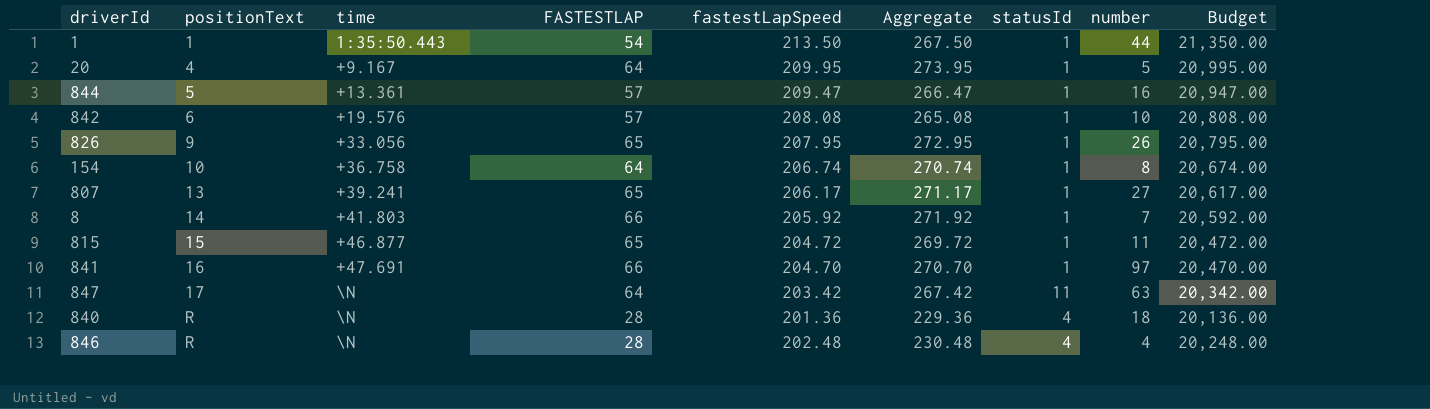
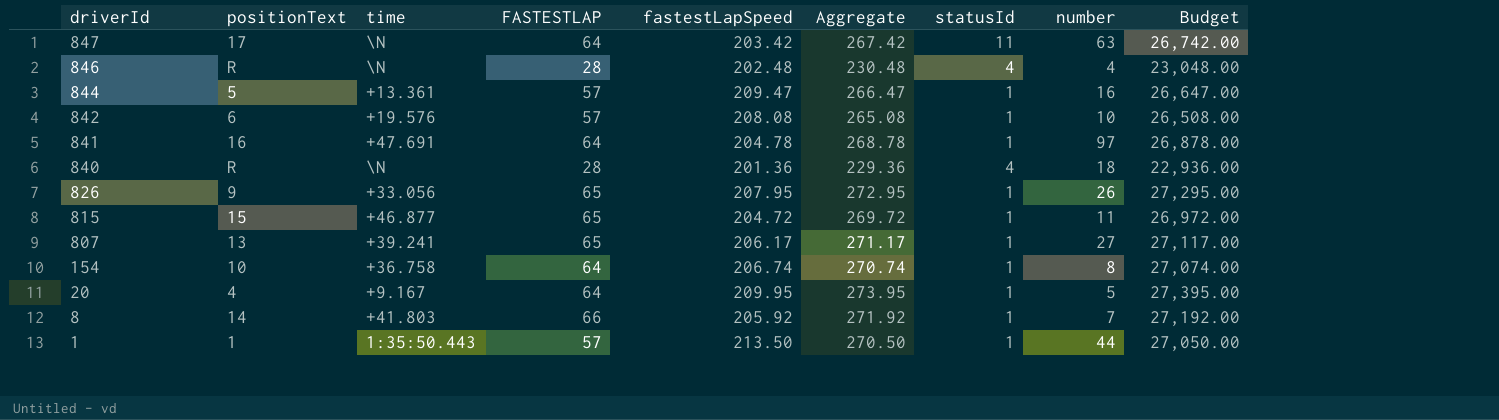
row order: positionText ascending -> driverId descending
column Budget | formula: [fastestLapSpeed] * 100 -> [Aggregate] * 100
841 | FASTESTLAP: 66 -> 64
841 | fastestLapSpeed: 204.70 -> 204.78
841 | Aggregate: 270.70 -> 268.78
1 | FASTESTLAP: 54 -> 57
1 | Aggregate: 267.50 -> 270.50

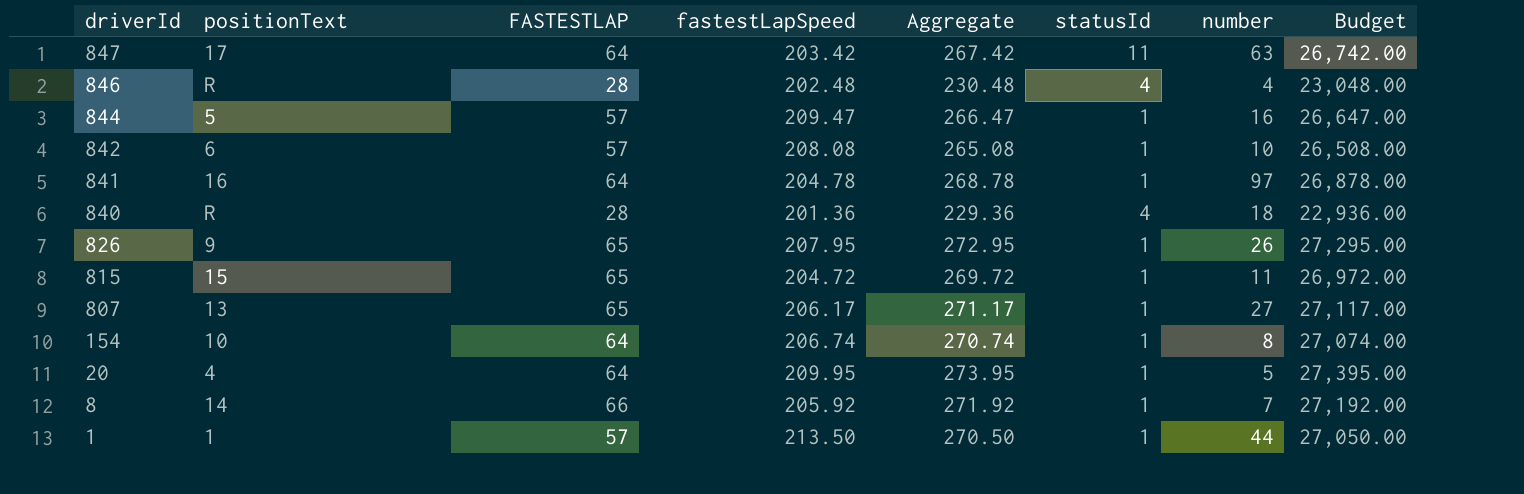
column time | position: 3 -> none

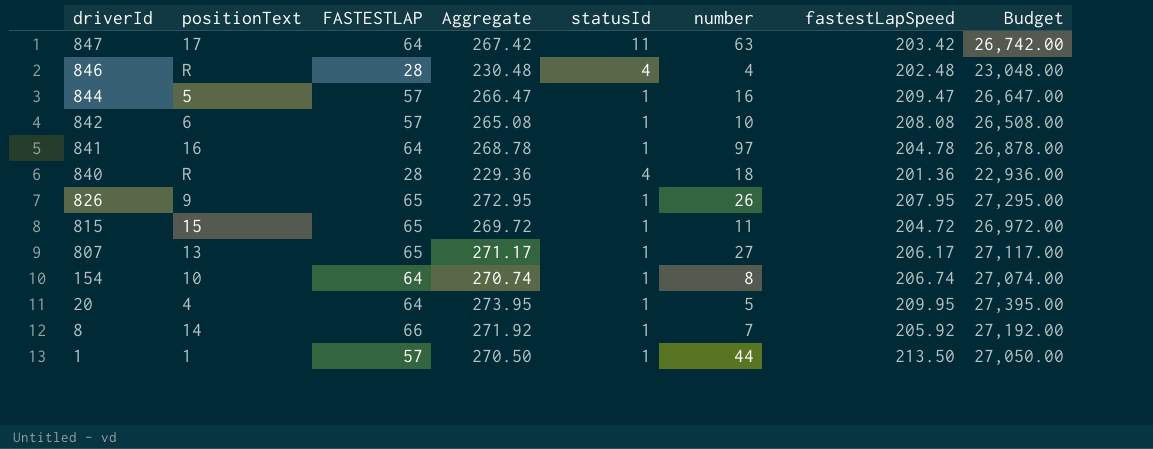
column fastestLapSpeed | position: 4 -> 7

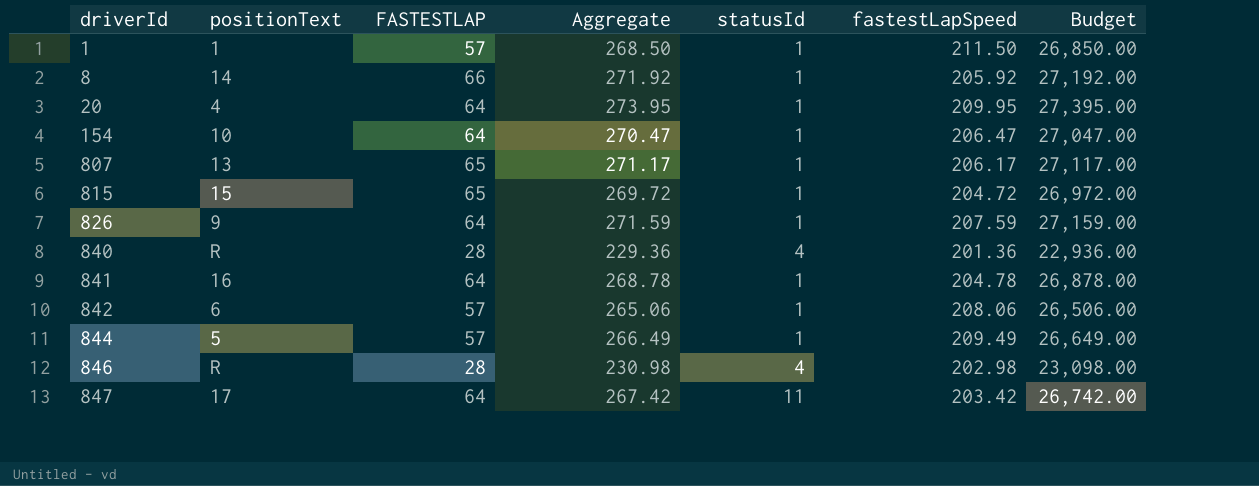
row order: driverId descending -> driverId ascending
column number | position: 6 -> none
1 | Aggregate: 270.50 -> 268.50
1 | fastestLapSpeed: 213.50 -> 211.50
1 | Budget: 27,050.00 -> 26,850.00
154 | Aggregate: 270.74 -> 270.47
154 | fastestLapSpeed: 206.74 -> 206.47
154 | Budget: 27,074.00 -> 27,047.00
826 | FASTESTLAP: 65 -> 64
826 | Aggregate: 272.95 -> 271.59
826 | fastestLapSpeed: 207.95 -> 207.59
826 | Budget: 27,295.00 -> 27,159.00
842 | Aggregate: 265.08 -> 265.06
842 | fastestLapSpeed: 208.08 -> 208.06
842 | Budget: 26,508.00 -> 26,506.00
844 | Aggregate: 266.47 -> 266.49
844 | fastestLapSpeed: 209.47 -> 209.49
844 | Budget: 26,647.00 -> 26,649.00
846 | Aggregate: 230.48 -> 230.98
846 | fastestLapSpeed: 202.48 -> 202.98
846 | Budget: 23,048.00 -> 23,098.00

